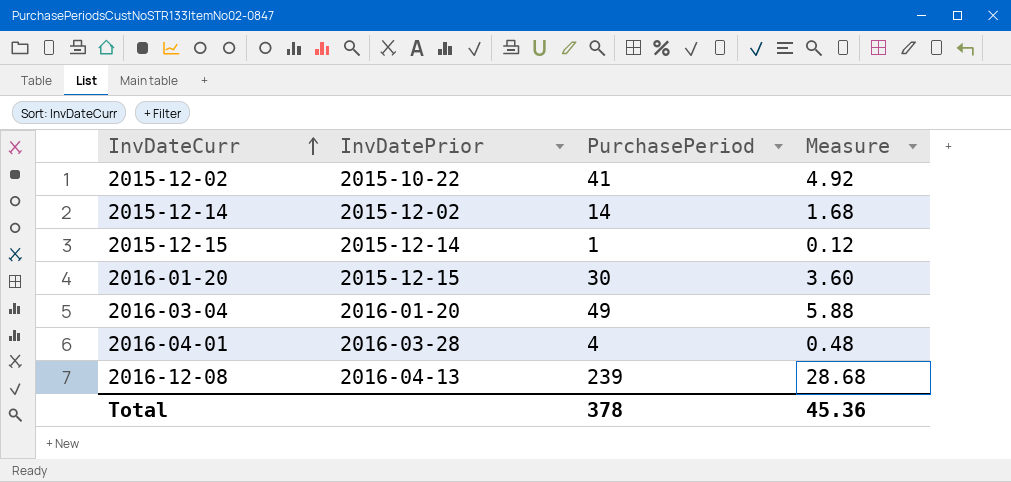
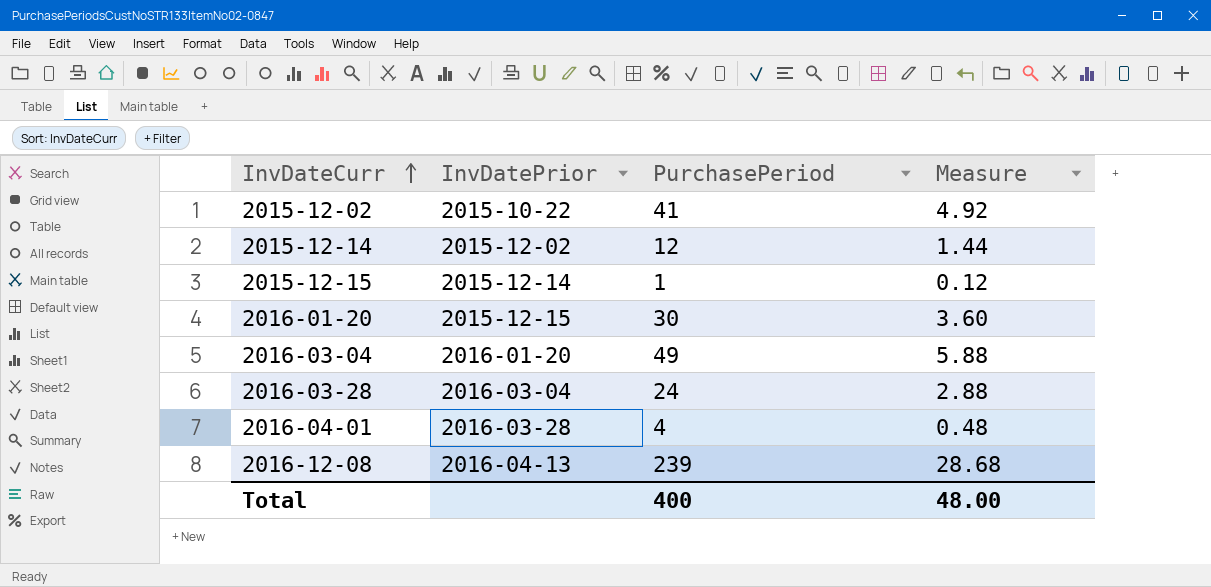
2015-12-14 | PurchasePeriod: 14 -> 12
2015-12-14 | Measure: 1.68 -> 1.44
row 2016-03-28: none -> 2016-03-04 | 24 | 2.88
Total | PurchasePeriod: 378 -> 400
Total | Measure: 45.36 -> 48.00

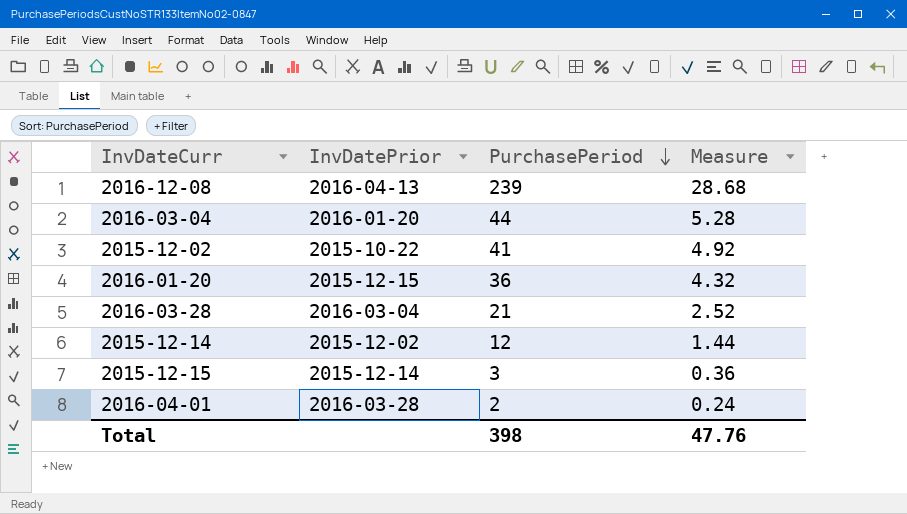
row order: InvDateCurr ascending -> PurchasePeriod descending
2016-03-04 | PurchasePeriod: 49 -> 44
2016-03-04 | Measure: 5.88 -> 5.28
2016-01-20 | PurchasePeriod: 30 -> 36
2016-01-20 | Measure: 3.60 -> 4.32
2016-03-28 | PurchasePeriod: 24 -> 21
2016-03-28 | Measure: 2.88 -> 2.52
2015-12-15 | PurchasePeriod: 1 -> 3
2015-12-15 | Measure: 0.12 -> 0.36
2016-04-01 | PurchasePeriod: 4 -> 2
2016-04-01 | Measure: 0.48 -> 0.24
Total | PurchasePeriod: 400 -> 398
Total | Measure: 48.00 -> 47.76

